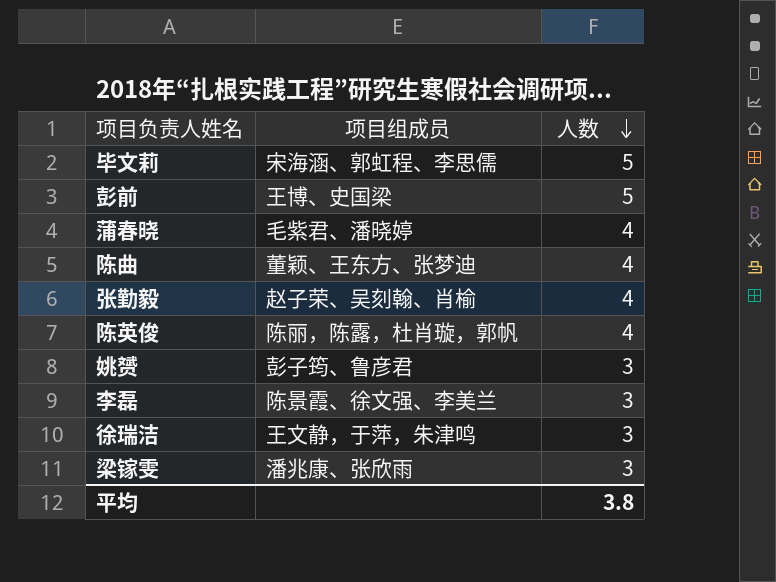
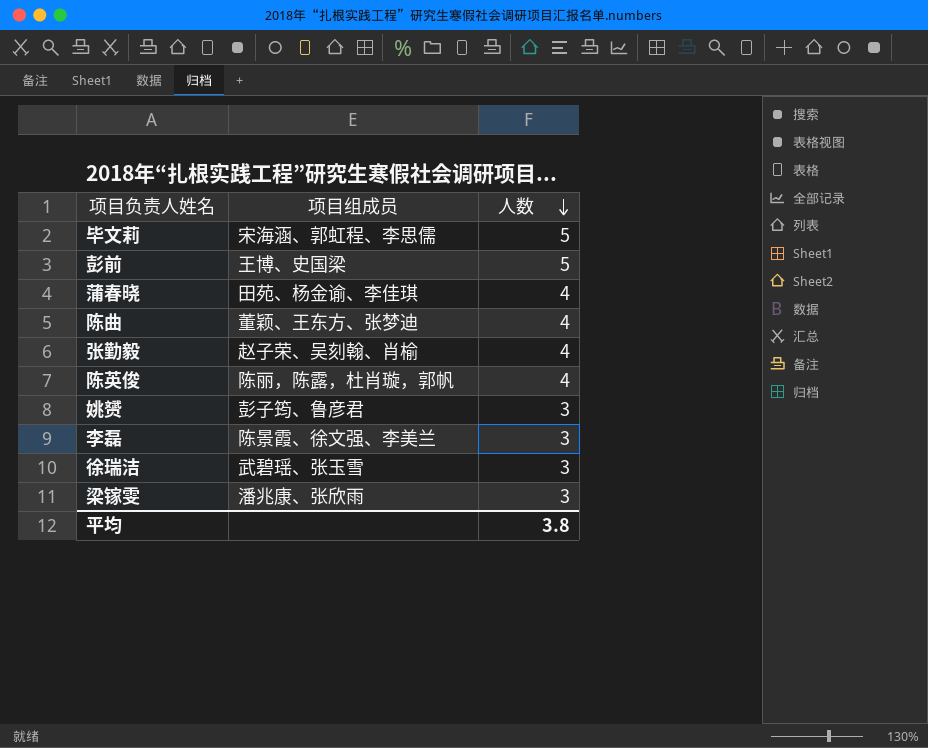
蒲春晓 | 项目组成员: 毛紫君、潘晓婷 -> 田苑、杨金谕、李佳琪
徐瑞洁 | 项目组成员: 王文静，于萍，朱津鸣 -> 武碧瑶、张玉雪

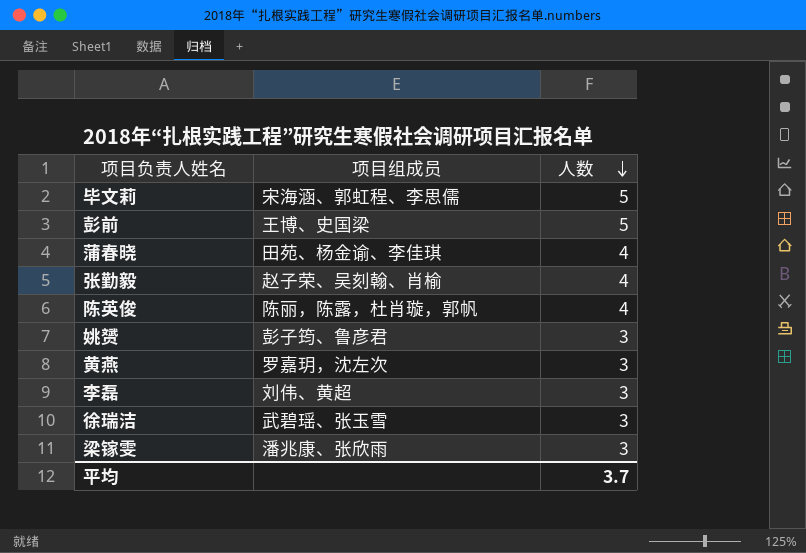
row 陈曲: 董颖、王东方、张梦迪 | 4 -> none
row 黄燕: none -> 罗嘉玥，沈左次 | 3
李磊 | 项目组成员: 陈景霞、徐文强、李美兰 -> 刘伟、黄超
平均 | 人数: 3.8 -> 3.7

